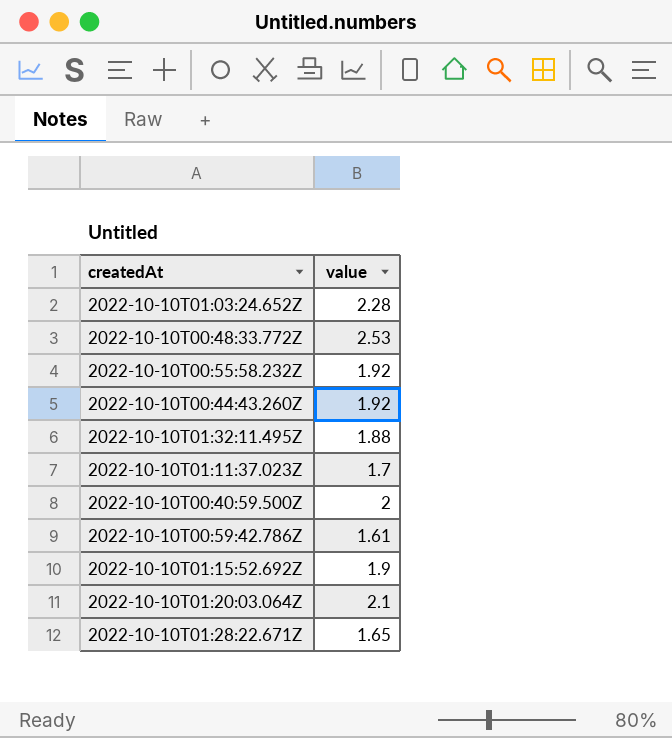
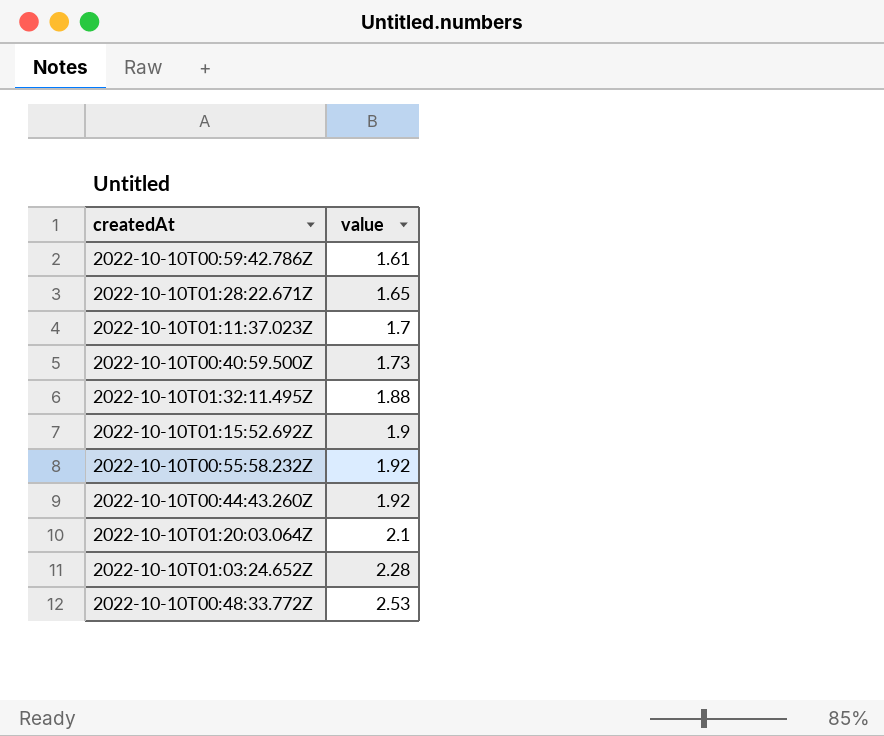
row order: none -> value ascending
2022-10-10T00:40:59.500Z | value: 2 -> 1.73

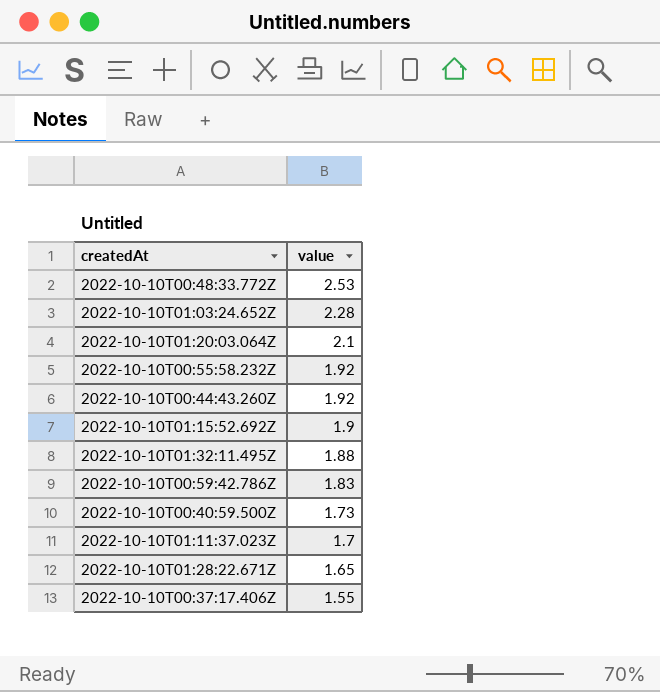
row order: value ascending -> value descending
2022-10-10T00:59:42.786Z | value: 1.61 -> 1.83
row 2022-10-10T00:37:17.406Z: none -> 1.55

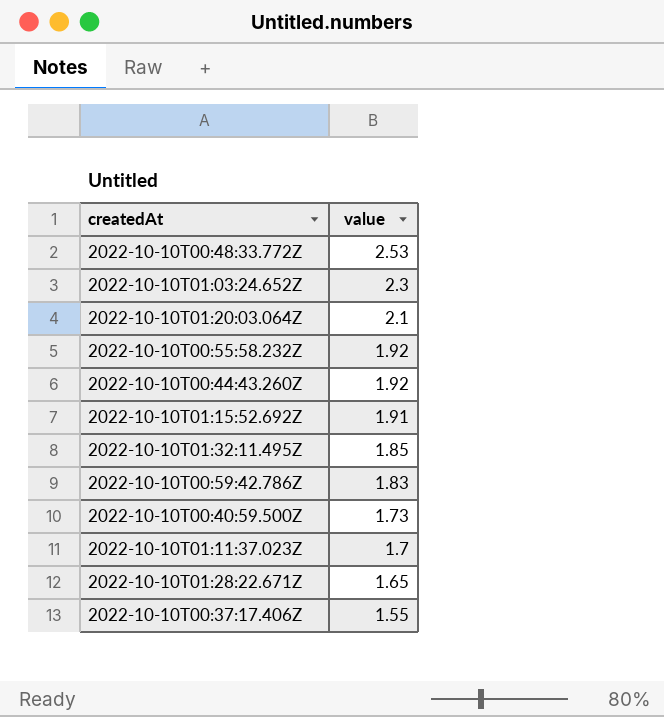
2022-10-10T01:03:24.652Z | value: 2.28 -> 2.3
2022-10-10T01:15:52.692Z | value: 1.9 -> 1.91
2022-10-10T01:32:11.495Z | value: 1.88 -> 1.85

